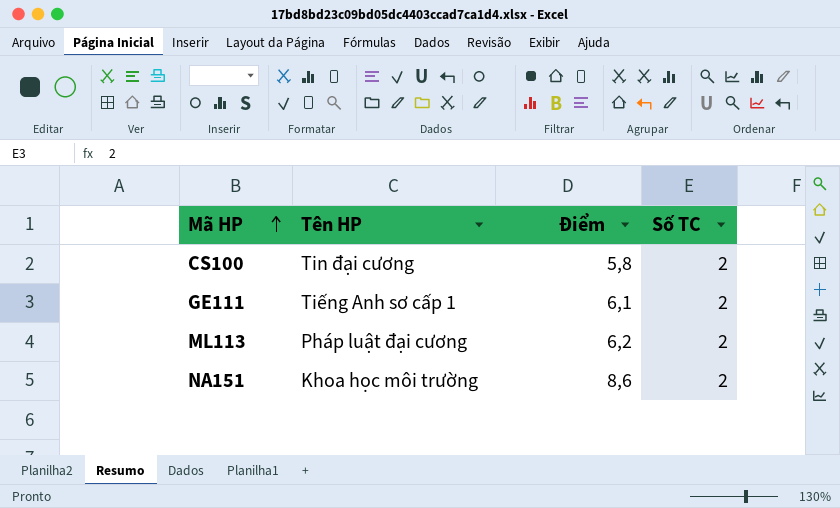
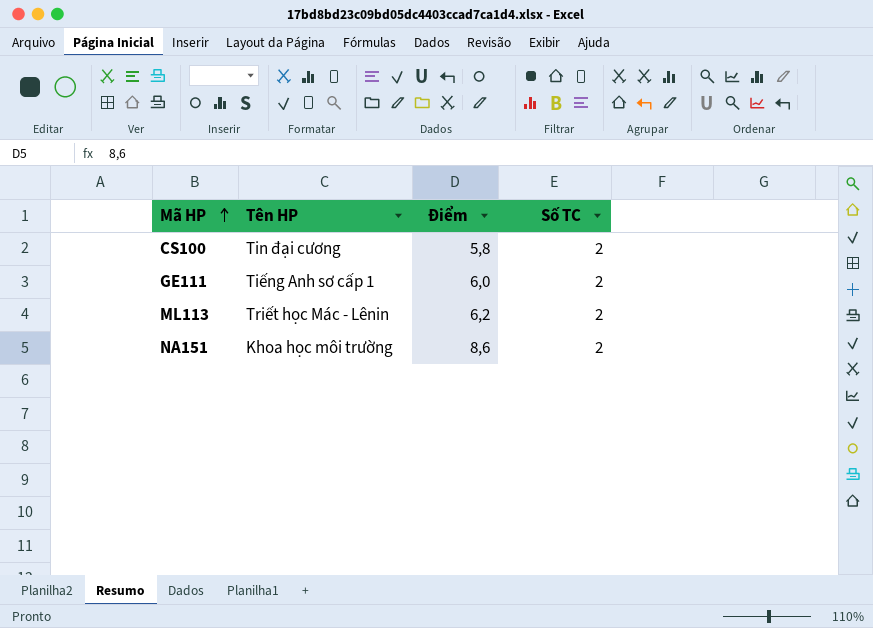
GE111 | Điểm: 6,1 -> 6,0
ML113 | Tên HP: Pháp luật đại cương -> Triết học Mác - Lênin

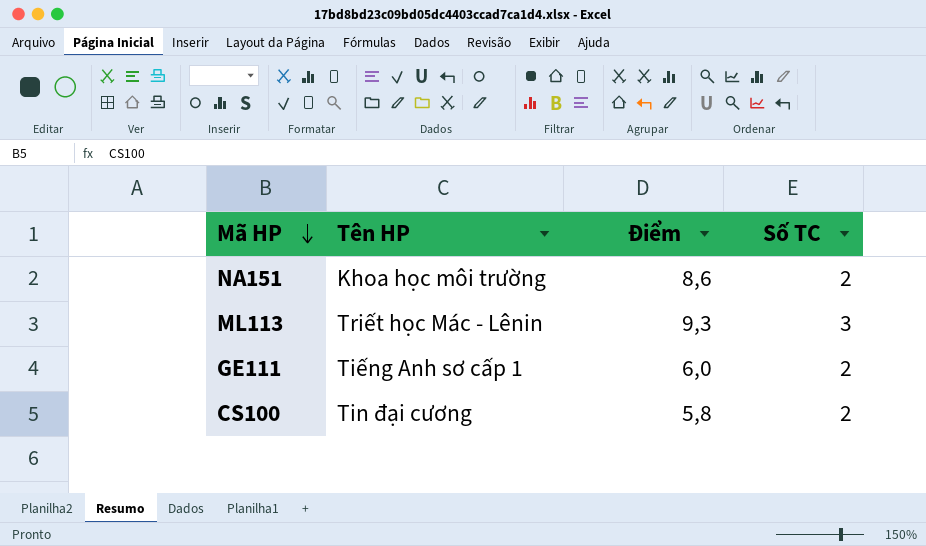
row order: Mã HP ascending -> Mã HP descending
ML113 | Điểm: 6,2 -> 9,3
ML113 | Số TC: 2 -> 3

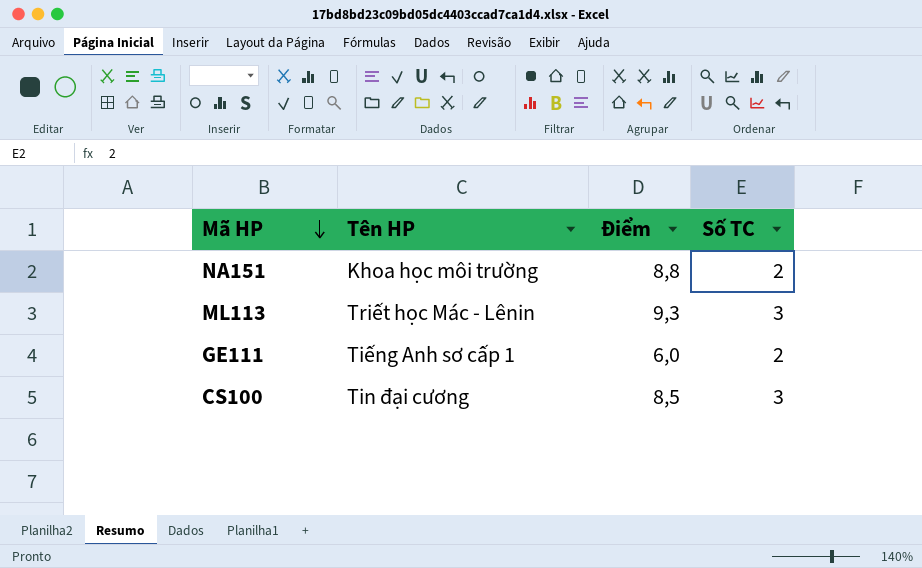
NA151 | Điểm: 8,6 -> 8,8
CS100 | Điểm: 5,8 -> 8,5
CS100 | Số TC: 2 -> 3

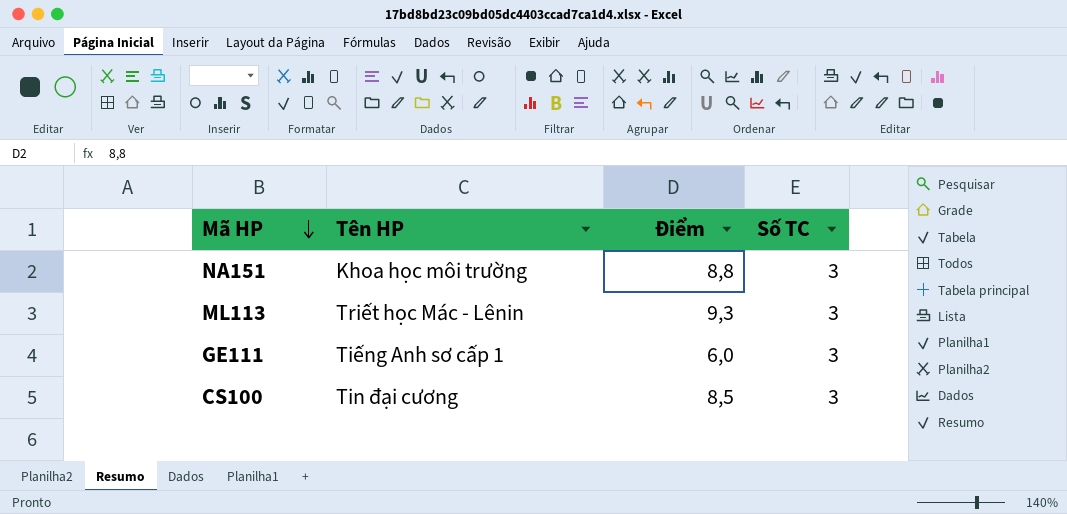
NA151 | Số TC: 2 -> 3
GE111 | Số TC: 2 -> 3

